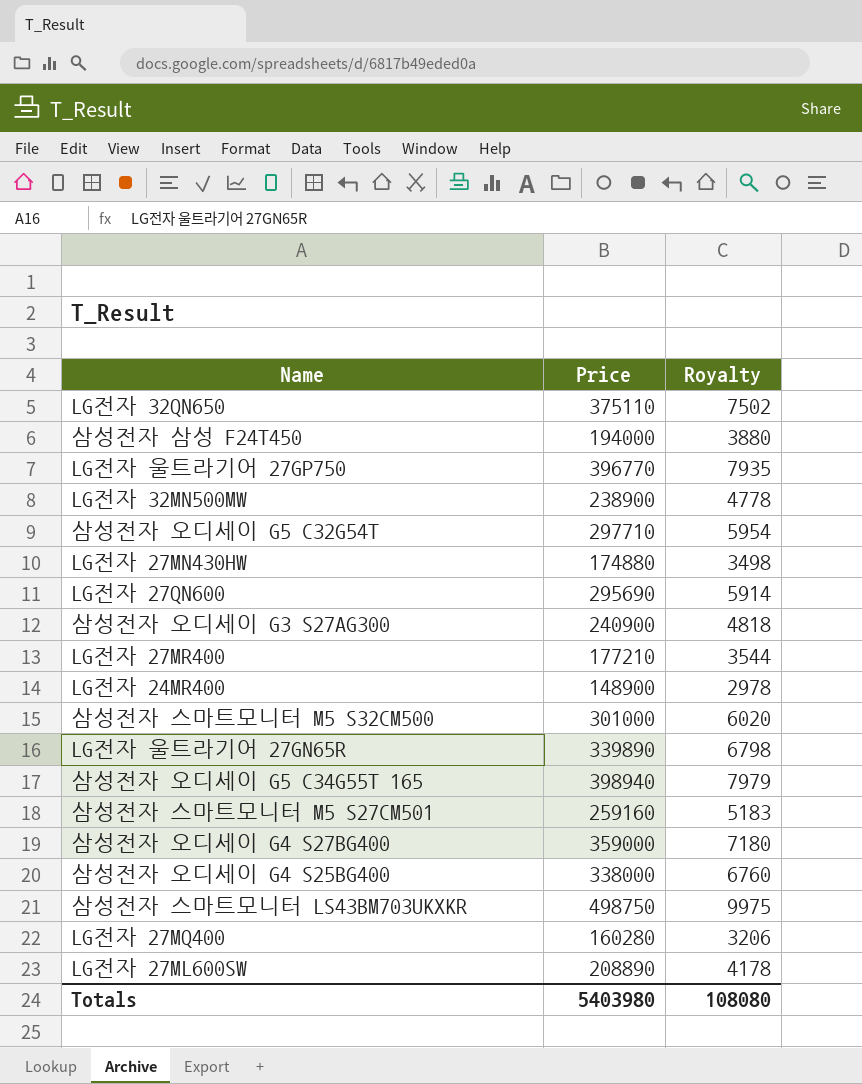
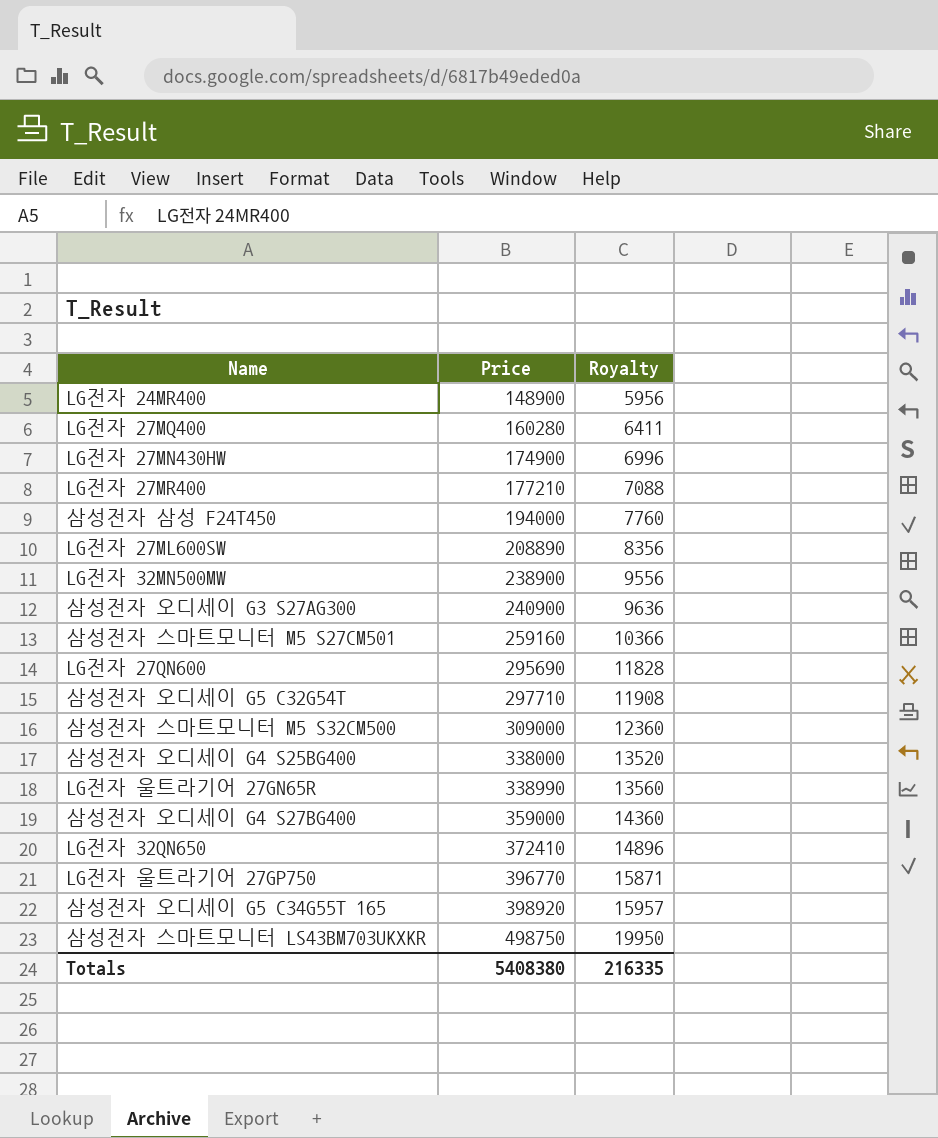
row order: none -> Price ascending
column Royalty | formula: [Price] * 0.02 -> [Price] * 0.04
LG전자 27MN430HW | Price: 174880 -> 174900
삼성전자 스마트모니터 M5 S32CM500 | Price: 301000 -> 309000
LG전자 울트라기어 27GN65R | Price: 339890 -> 338990
LG전자 32QN650 | Price: 375110 -> 372410
삼성전자 오디세이 G5 C34G55T 165 | Price: 398940 -> 398920
Totals | Price: 5403980 -> 5408380
Totals | Royalty: 108080 -> 216335

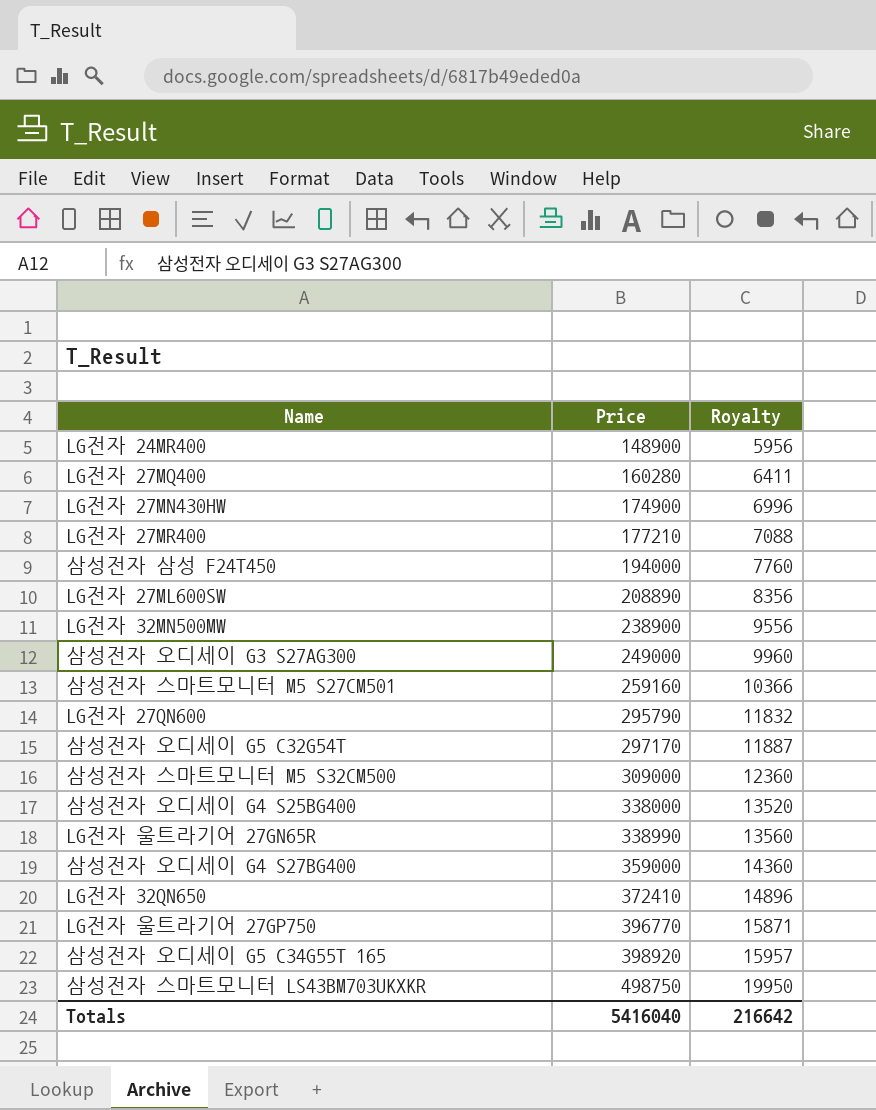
삼성전자 오디세이 G3 S27AG300 | Price: 240900 -> 249000
삼성전자 오디세이 G3 S27AG300 | Royalty: 9636 -> 9960
LG전자 27QN600 | Price: 295690 -> 295790
LG전자 27QN600 | Royalty: 11828 -> 11832
삼성전자 오디세이 G5 C32G54T | Price: 297710 -> 297170
삼성전자 오디세이 G5 C32G54T | Royalty: 11908 -> 11887
Totals | Price: 5408380 -> 5416040
Totals | Royalty: 216335 -> 216642

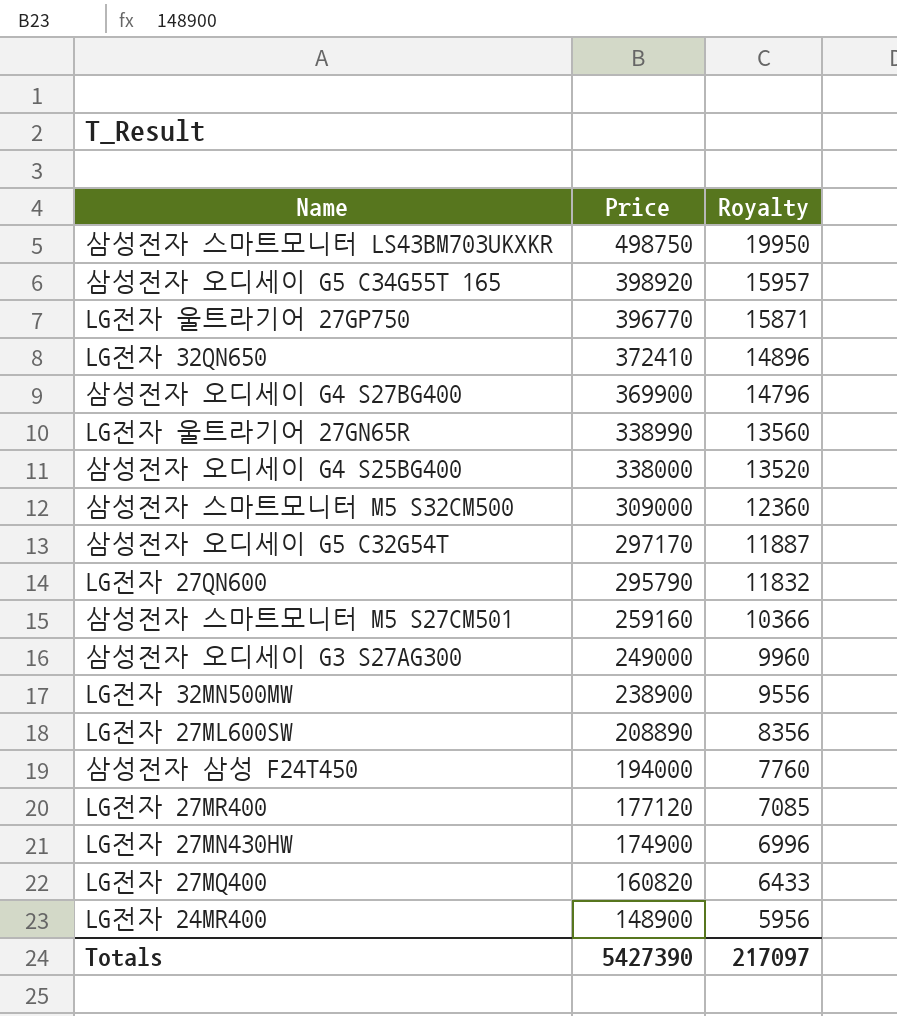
row order: Price ascending -> Price descending
삼성전자 오디세이 G4 S27BG400 | Price: 359000 -> 369900
삼성전자 오디세이 G4 S27BG400 | Royalty: 14360 -> 14796
LG전자 27MR400 | Price: 177210 -> 177120
LG전자 27MR400 | Royalty: 7088 -> 7085
LG전자 27MQ400 | Price: 160280 -> 160820
LG전자 27MQ400 | Royalty: 6411 -> 6433
Totals | Price: 5416040 -> 5427390
Totals | Royalty: 216642 -> 217097

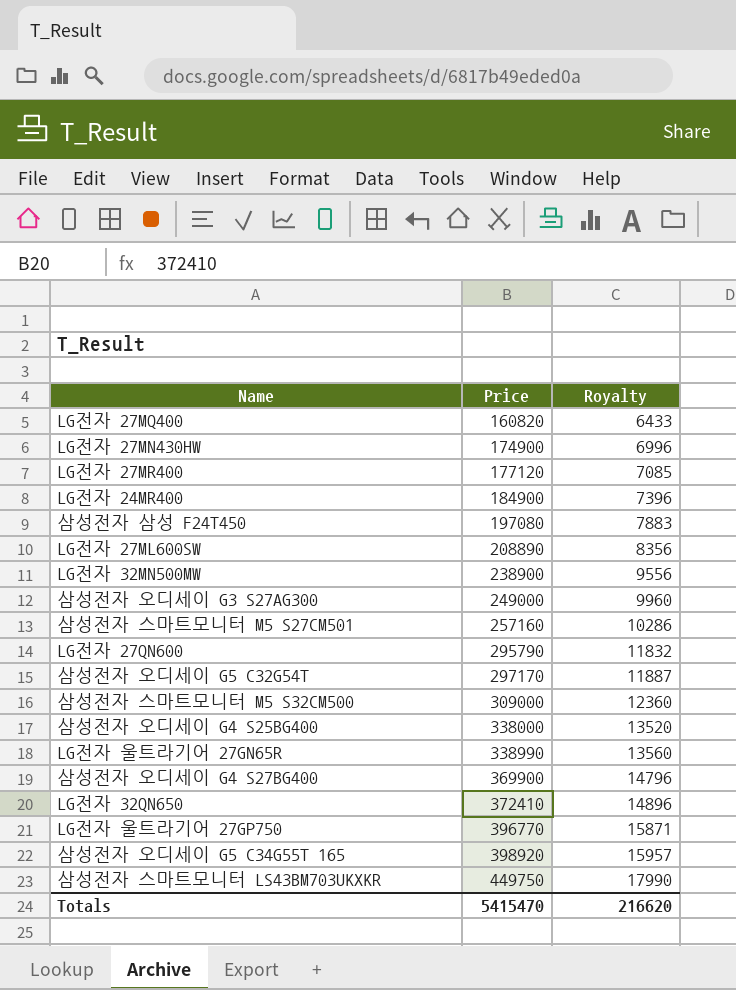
row order: Price descending -> Price ascending
LG전자 24MR400 | Price: 148900 -> 184900
LG전자 24MR400 | Royalty: 5956 -> 7396
삼성전자 삼성 F24T450 | Price: 194000 -> 197080
삼성전자 삼성 F24T450 | Royalty: 7760 -> 7883
삼성전자 스마트모니터 M5 S27CM501 | Price: 259160 -> 257160
삼성전자 스마트모니터 M5 S27CM501 | Royalty: 10366 -> 10286
삼성전자 스마트모니터 LS43BM703UKXKR | Price: 498750 -> 449750
삼성전자 스마트모니터 LS43BM703UKXKR | Royalty: 19950 -> 17990
Totals | Price: 5427390 -> 5415470
Totals | Royalty: 217097 -> 216620

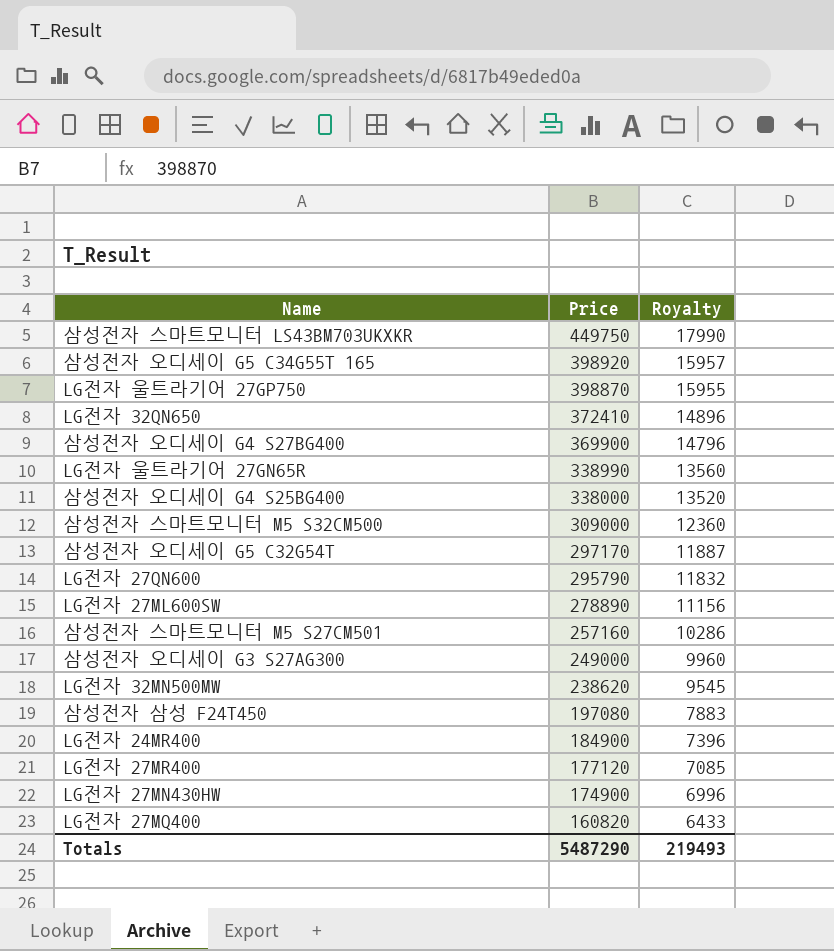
row order: Price ascending -> Price descending
LG전자 울트라기어 27GP750 | Price: 396770 -> 398870
LG전자 울트라기어 27GP750 | Royalty: 15871 -> 15955
LG전자 27ML600SW | Price: 208890 -> 278890
LG전자 27ML600SW | Royalty: 8356 -> 11156
LG전자 32MN500MW | Price: 238900 -> 238620
LG전자 32MN500MW | Royalty: 9556 -> 9545
Totals | Price: 5415470 -> 5487290
Totals | Royalty: 216620 -> 219493

